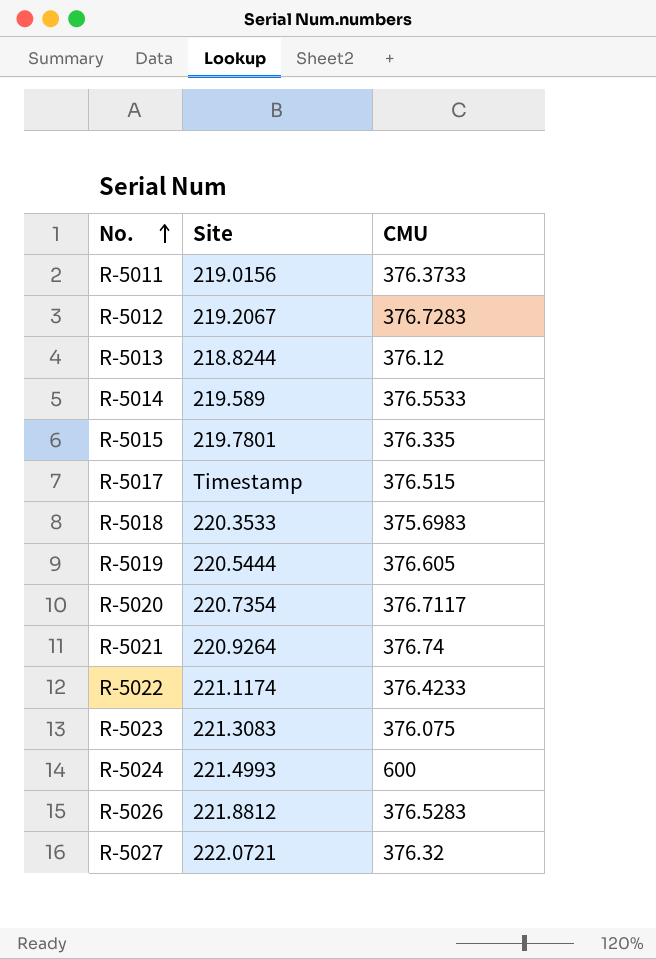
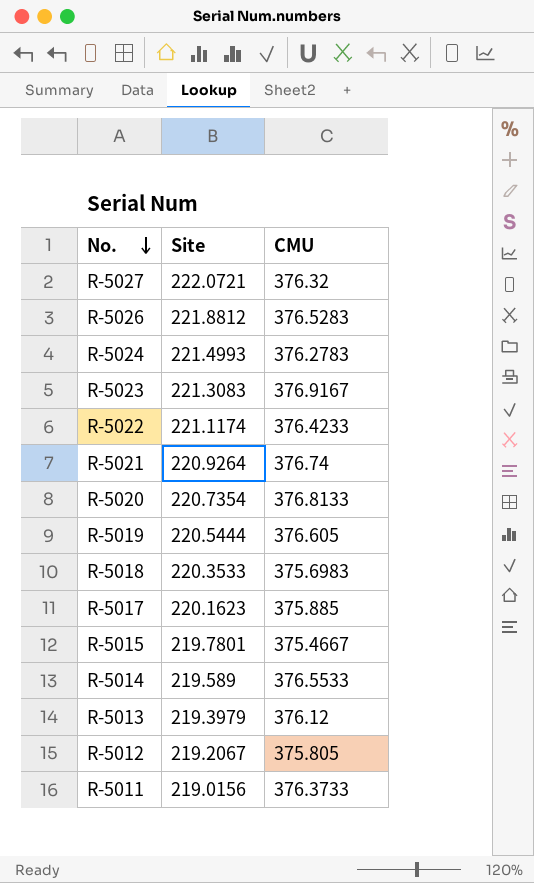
row order: No. ascending -> No. descending
R-5024 | CMU: 600 -> 376.2783
R-5023 | CMU: 376.075 -> 376.9167
R-5020 | CMU: 376.7117 -> 376.8133
R-5017 | Site: Timestamp -> 220.1623
R-5017 | CMU: 376.515 -> 375.885
R-5015 | CMU: 376.335 -> 375.4667
R-5013 | Site: 218.8244 -> 219.3979
R-5012 | CMU: 376.7283 -> 375.805

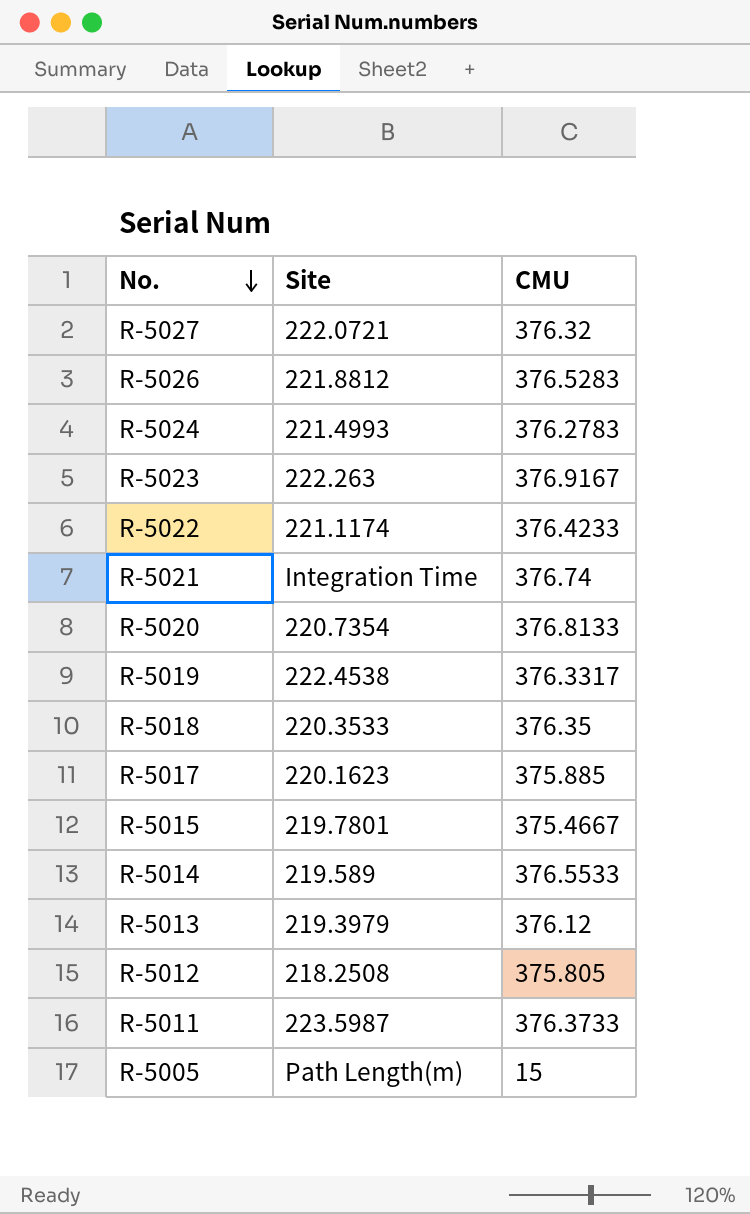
R-5023 | Site: 221.3083 -> 222.263
R-5021 | Site: 220.9264 -> Integration Time
R-5019 | Site: 220.5444 -> 222.4538
R-5019 | CMU: 376.605 -> 376.3317
R-5018 | CMU: 375.6983 -> 376.35
R-5012 | Site: 219.2067 -> 218.2508
R-5011 | Site: 219.0156 -> 223.5987
row R-5005: none -> Path Length(m) | 15

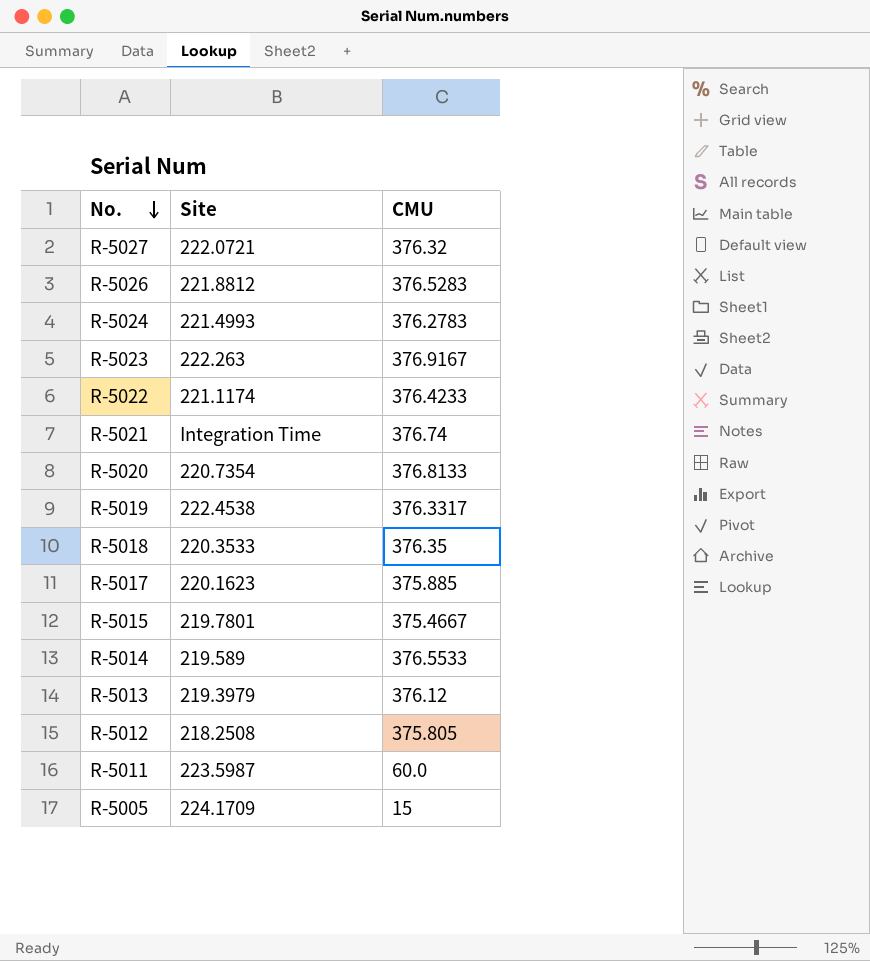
R-5011 | CMU: 376.3733 -> 60.0
R-5005 | Site: Path Length(m) -> 224.1709

